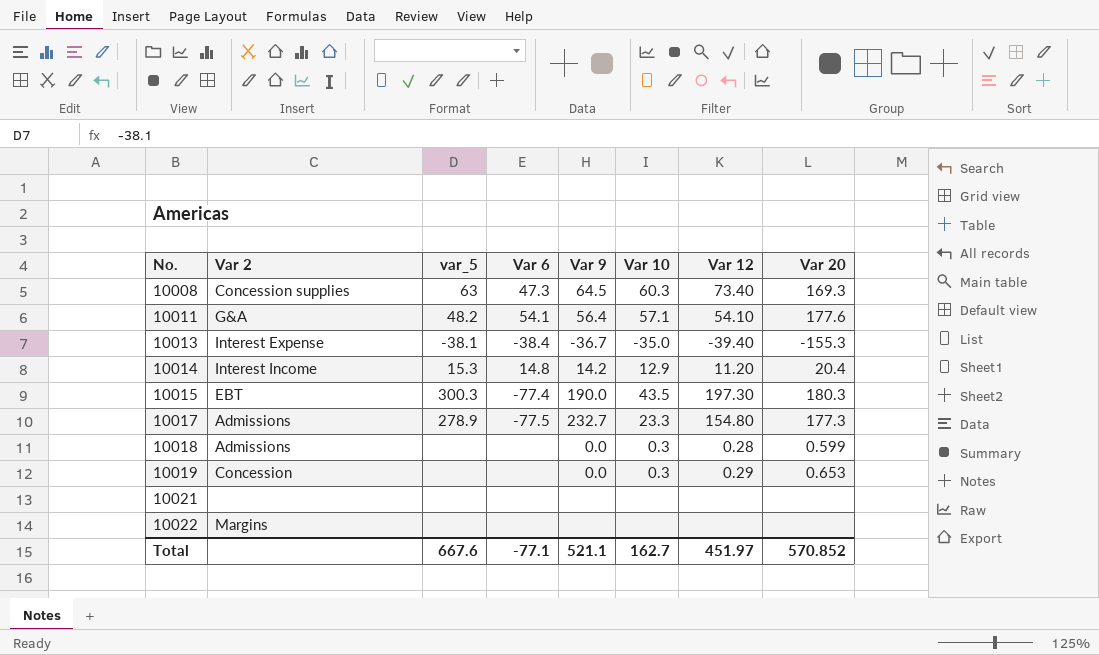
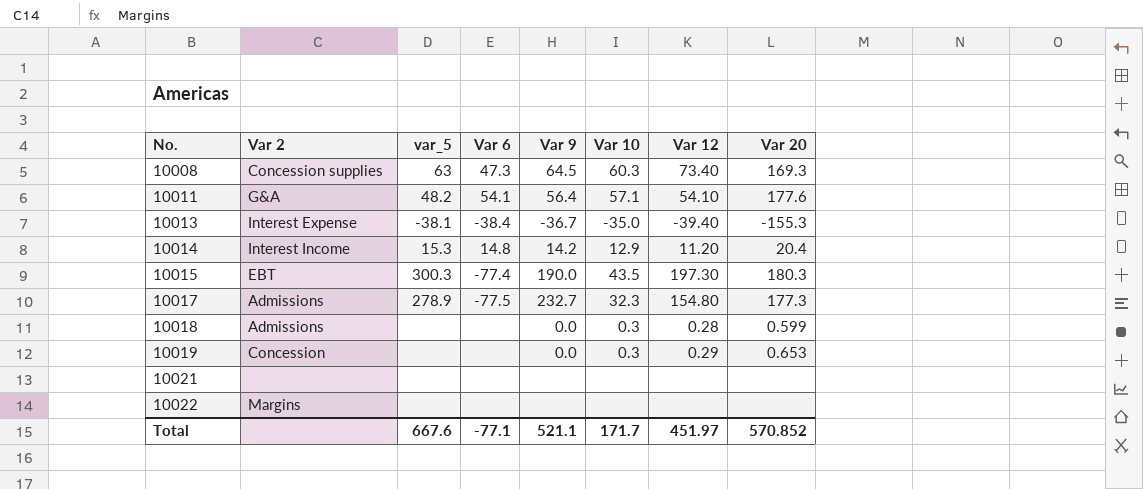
10017 | Var 10: 23.3 -> 32.3
Total | Var 10: 162.7 -> 171.7

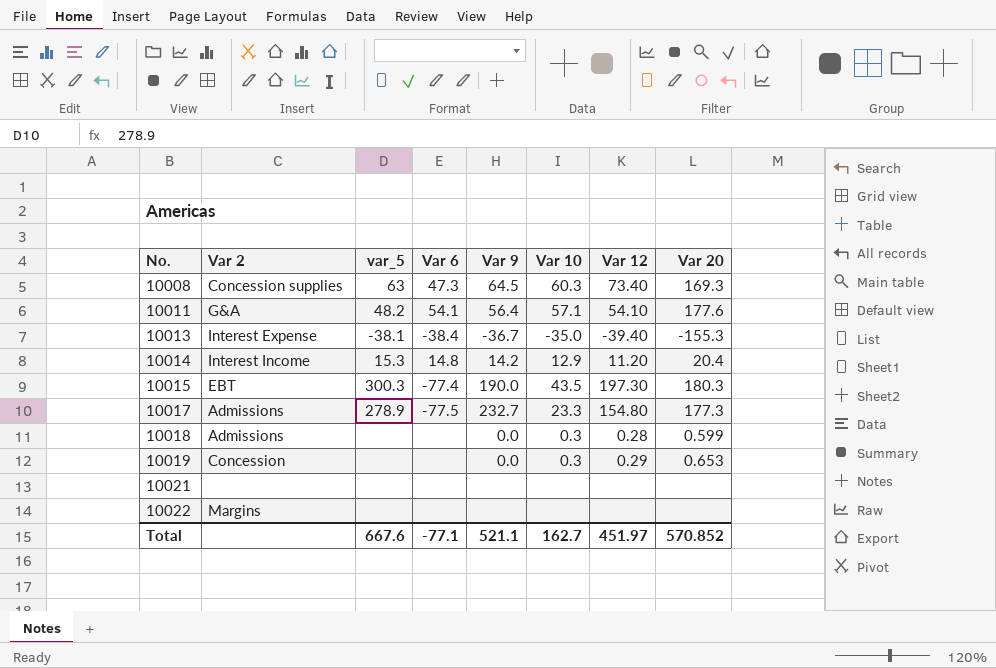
10017 | Var 10: 32.3 -> 23.3
Total | Var 10: 171.7 -> 162.7

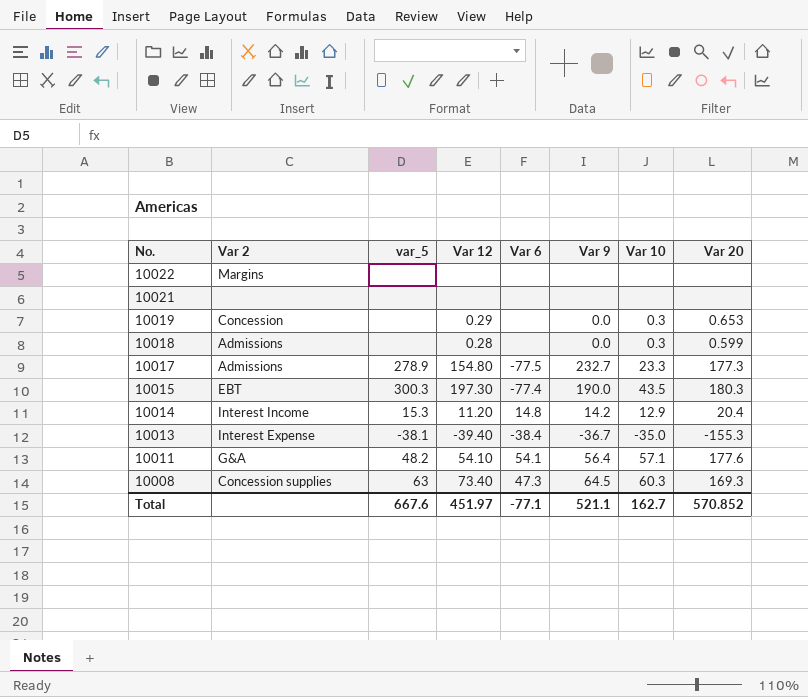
row order: No. ascending -> No. descending
column Var 12 | position: 7 -> 4

